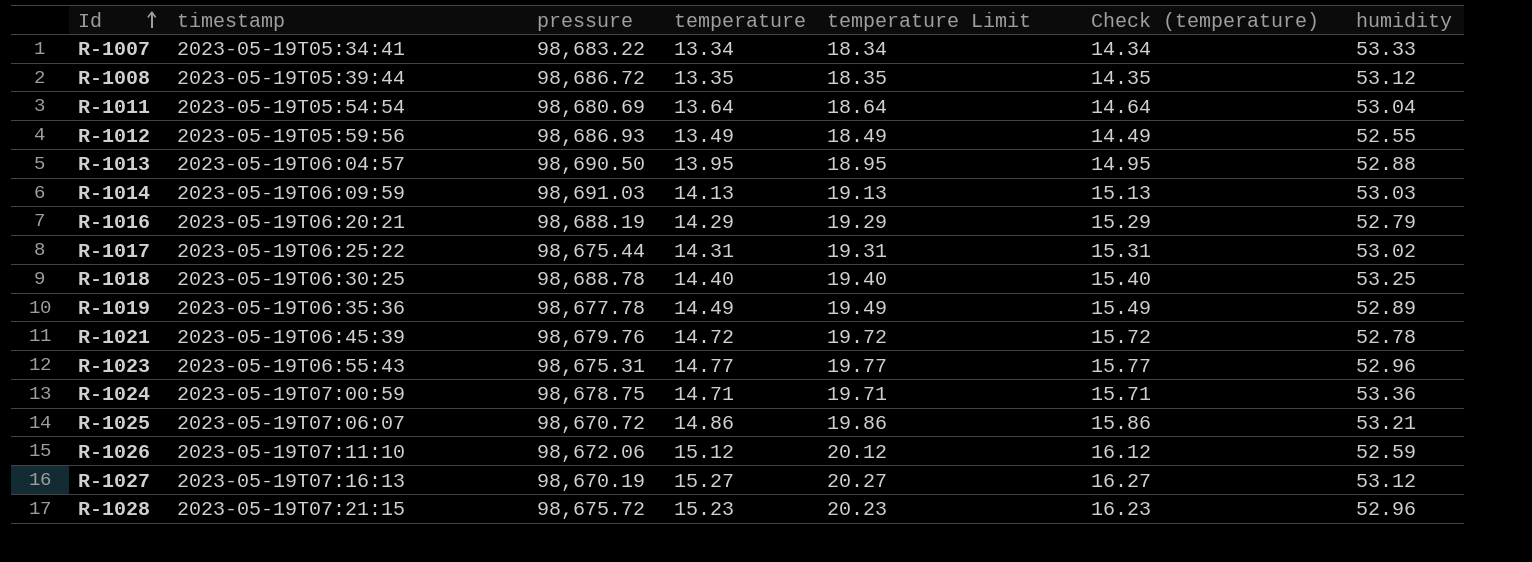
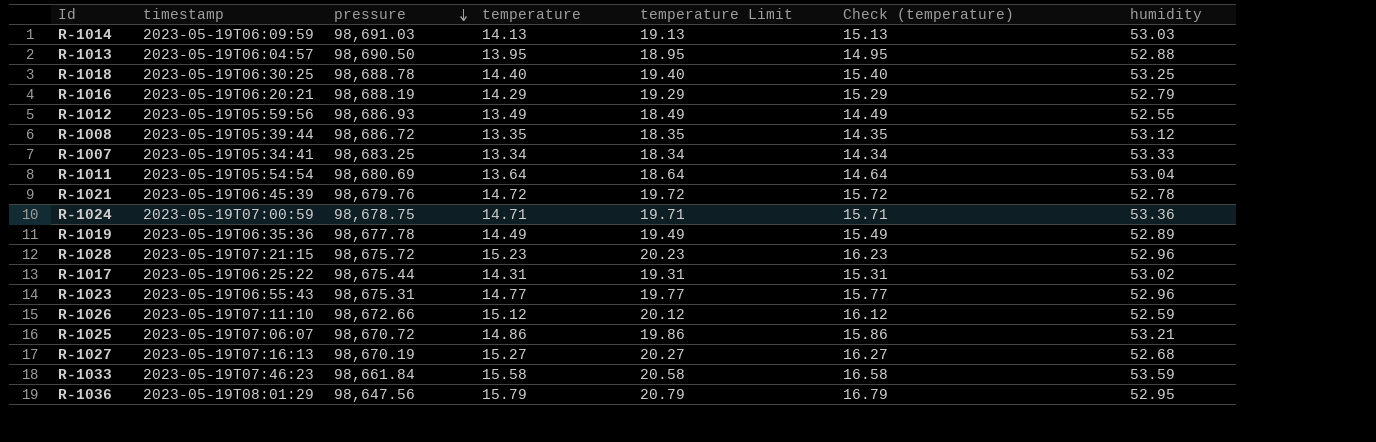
row order: Id ascending -> pressure descending
R-1007 | pressure: 98,683.22 -> 98,683.25
R-1026 | pressure: 98,672.06 -> 98,672.66
R-1027 | humidity: 53.12 -> 52.68
row R-1033: none -> 2023-05-19T07:46:23 | 98,661.84 | 15.58 | 20.58 | 16.58 | 53.59
row R-1036: none -> 2023-05-19T08:01:29 | 98,647.56 | 15.79 | 20.79 | 16.79 | 52.95

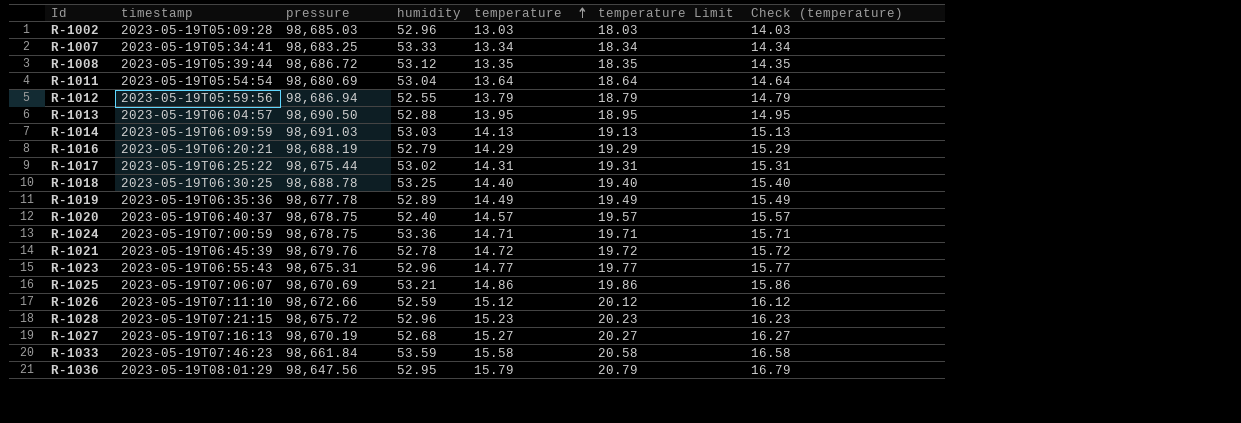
row order: pressure descending -> temperature ascending
column humidity | position: 7 -> 4
row R-1002: none -> 2023-05-19T05:09:28 | 98,685.03 | 52.96 | 13.03 | 18.03 | 14.03
R-1012 | pressure: 98,686.93 -> 98,686.94
R-1012 | temperature: 13.49 -> 13.79
R-1012 | temperature Limit: 18.49 -> 18.79
R-1012 | Check (temperature): 14.49 -> 14.79
row R-1020: none -> 2023-05-19T06:40:37 | 98,678.75 | 52.40 | 14.57 | 19.57 | 15.57
R-1025 | pressure: 98,670.72 -> 98,670.69

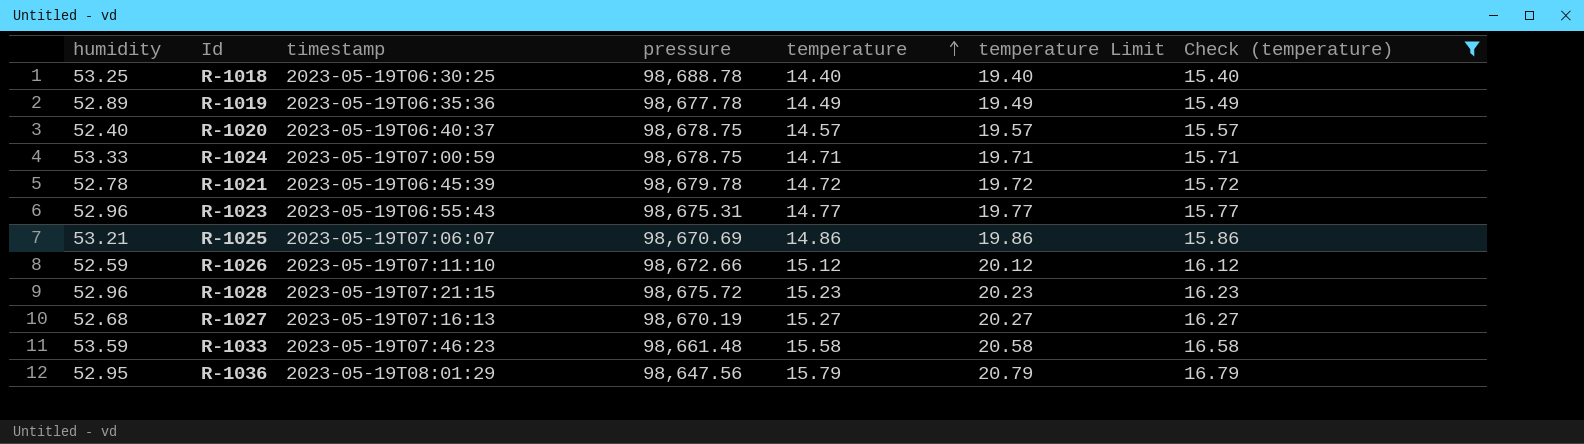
filter: none -> Check (temperature) >= 15.40
column humidity | position: 4 -> 1
R-1024 | humidity: 53.36 -> 53.33
R-1021 | pressure: 98,679.76 -> 98,679.78
R-1033 | pressure: 98,661.84 -> 98,661.48

